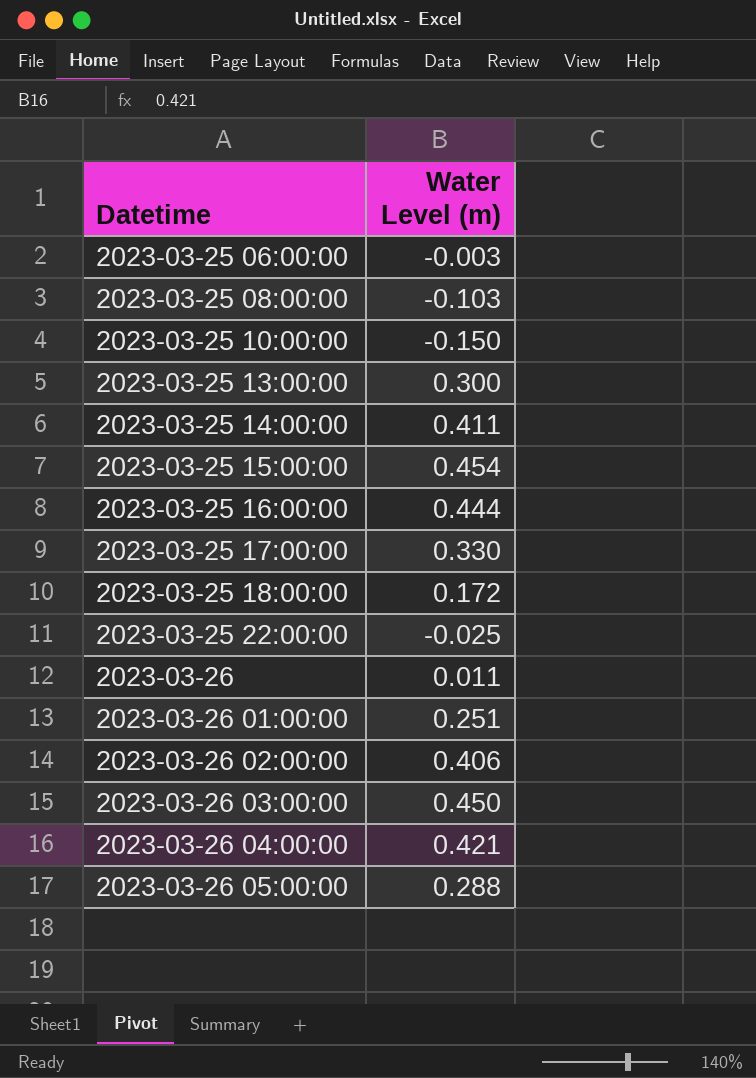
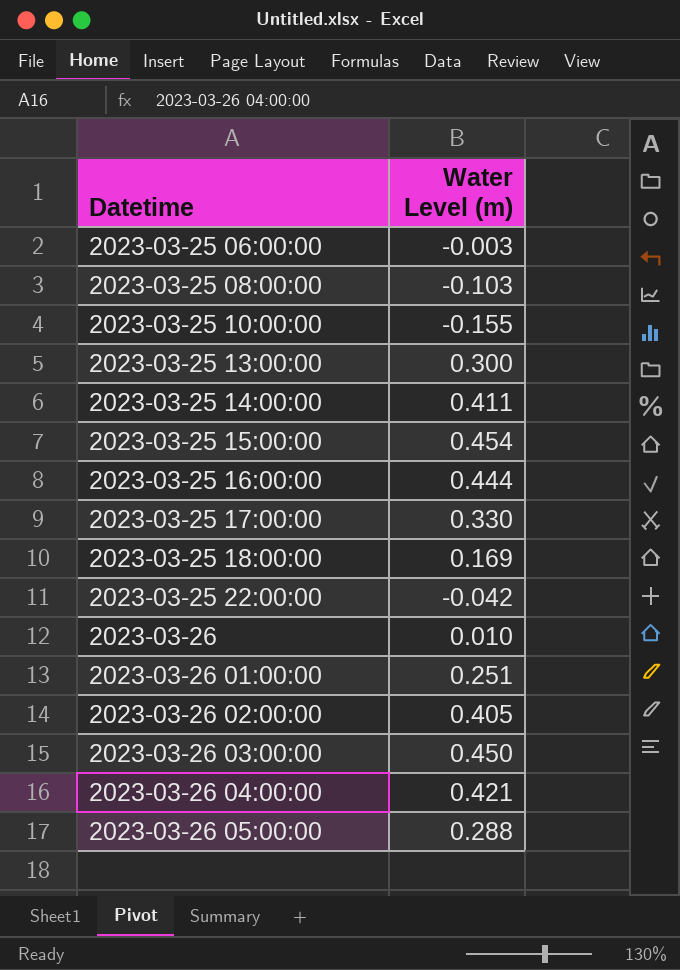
2023-03-25 10:00:00 | Water Level (m): -0.150 -> -0.155
2023-03-25 18:00:00 | Water Level (m): 0.172 -> 0.169
2023-03-25 22:00:00 | Water Level (m): -0.025 -> -0.042
2023-03-26 | Water Level (m): 0.011 -> 0.010
2023-03-26 02:00:00 | Water Level (m): 0.406 -> 0.405

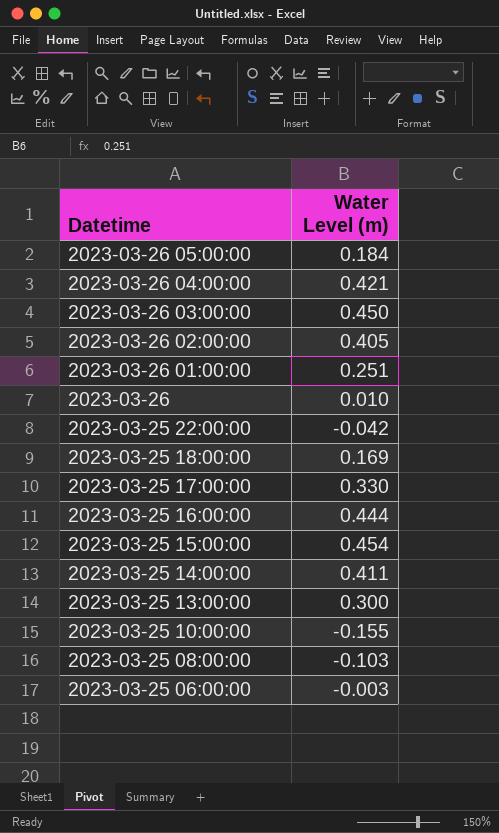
row order: Datetime ascending -> Datetime descending
2023-03-26 05:00:00 | Water Level (m): 0.288 -> 0.184

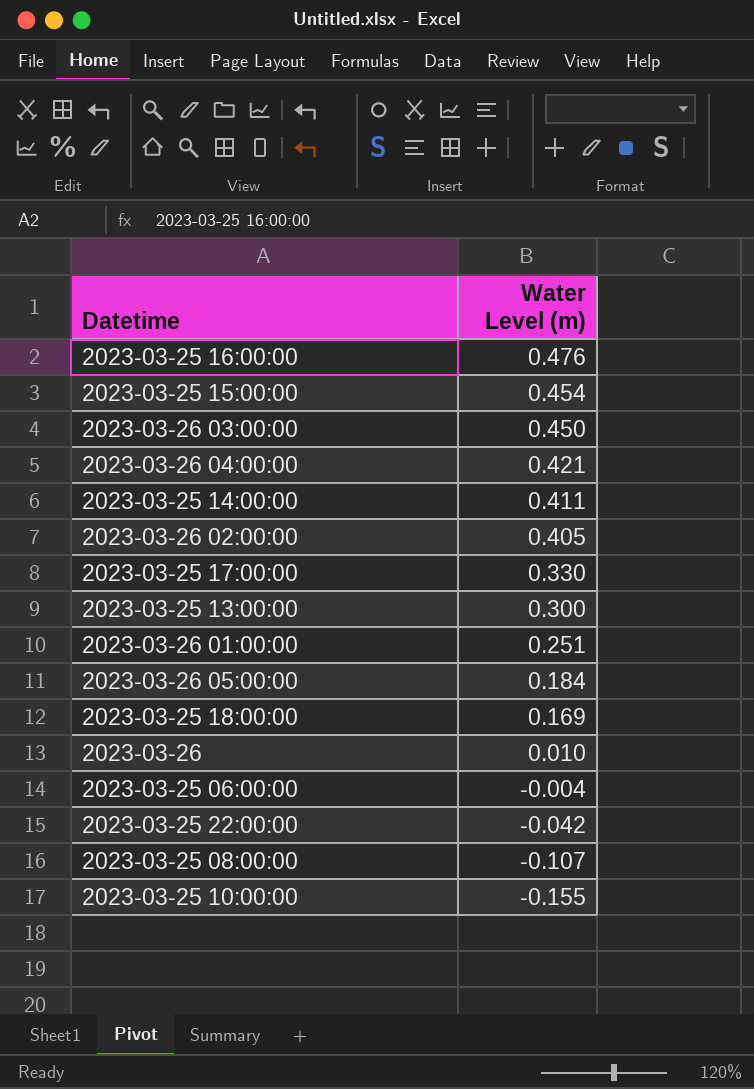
row order: Datetime descending -> Water Level (m) descending
2023-03-25 16:00:00 | Water Level (m): 0.444 -> 0.476
2023-03-25 06:00:00 | Water Level (m): -0.003 -> -0.004
2023-03-25 08:00:00 | Water Level (m): -0.103 -> -0.107

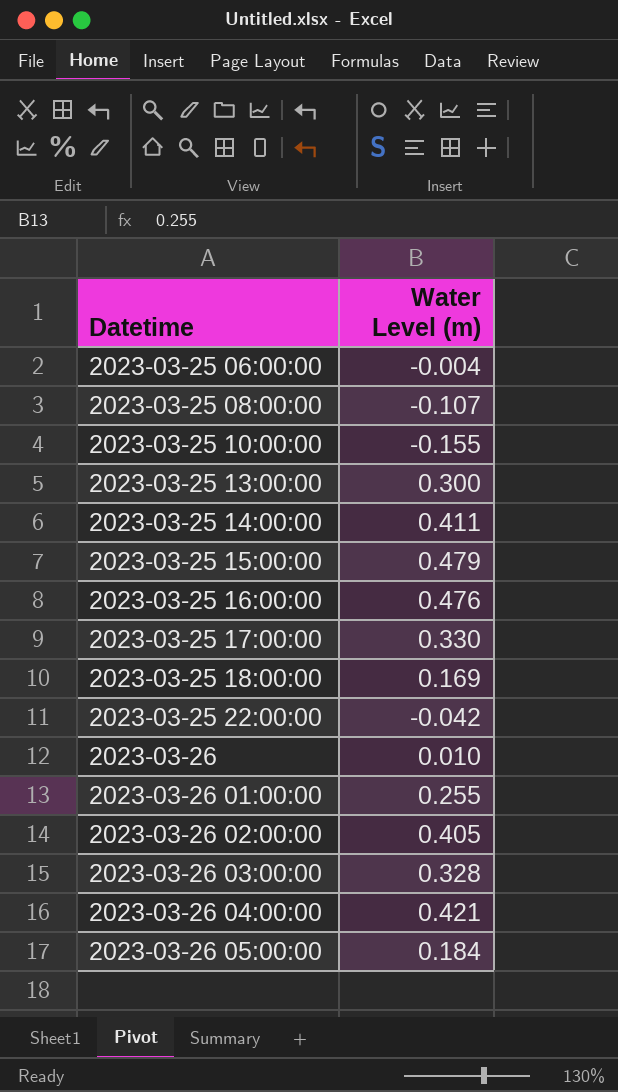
row order: Water Level (m) descending -> Datetime ascending
2023-03-25 15:00:00 | Water Level (m): 0.454 -> 0.479
2023-03-26 01:00:00 | Water Level (m): 0.251 -> 0.255
2023-03-26 03:00:00 | Water Level (m): 0.450 -> 0.328

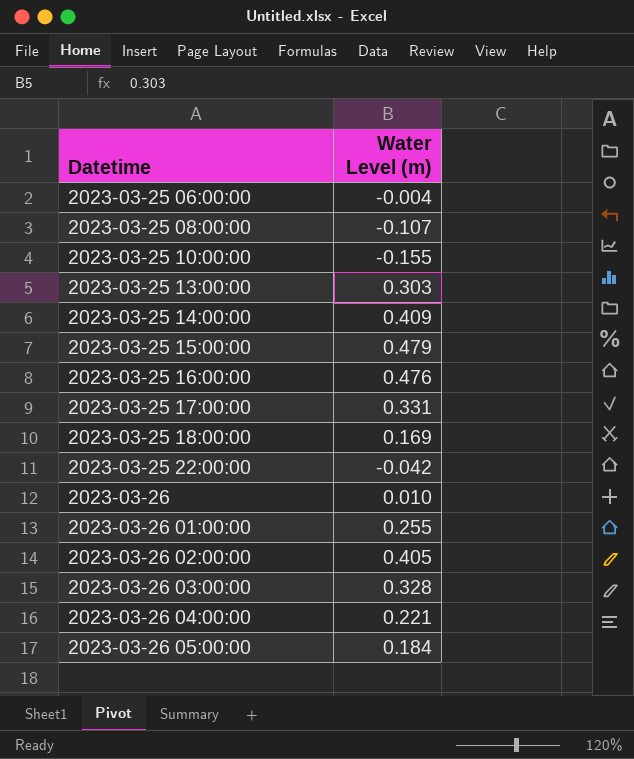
2023-03-25 13:00:00 | Water Level (m): 0.300 -> 0.303
2023-03-25 14:00:00 | Water Level (m): 0.411 -> 0.409
2023-03-25 17:00:00 | Water Level (m): 0.330 -> 0.331
2023-03-26 04:00:00 | Water Level (m): 0.421 -> 0.221

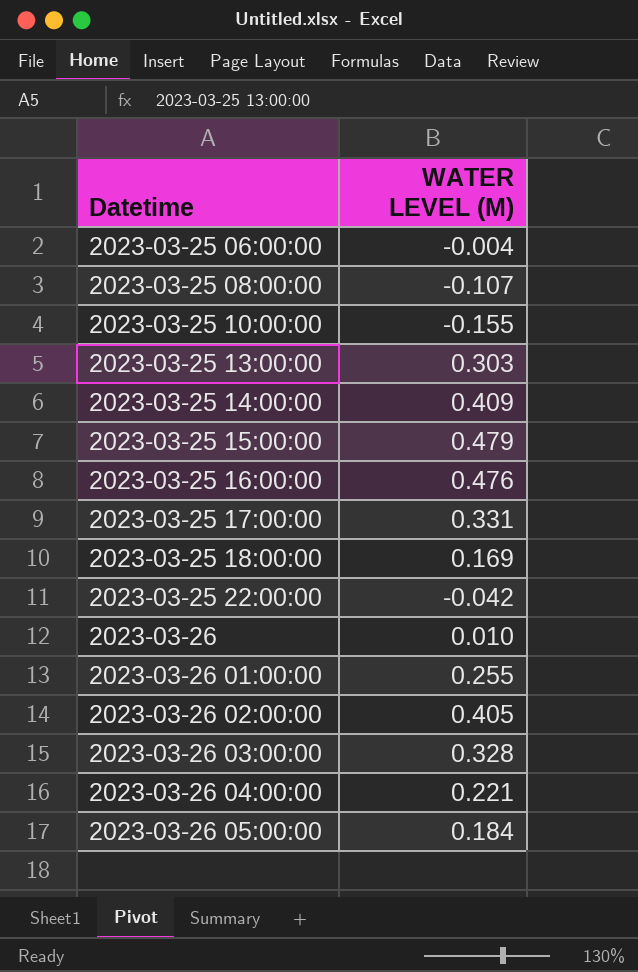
column name: Water Level (m) -> WATER LEVEL (M)

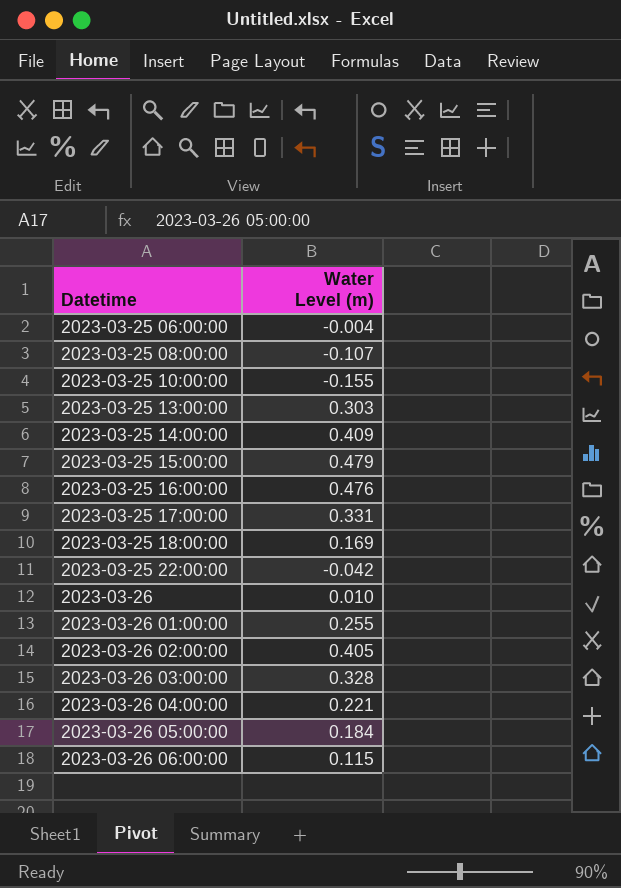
column name: WATER LEVEL (M) -> Water Level (m)
row 2023-03-26 06:00:00: none -> 0.115

